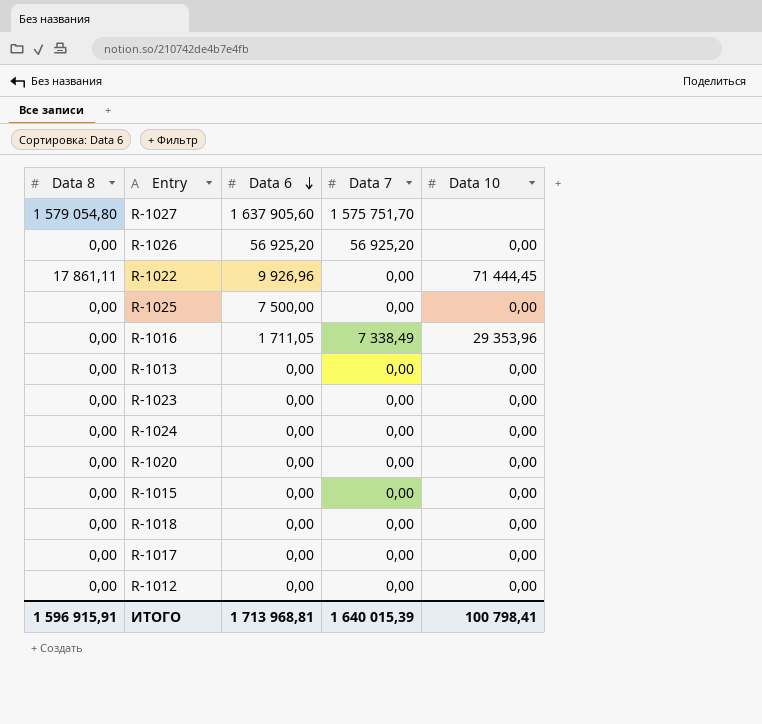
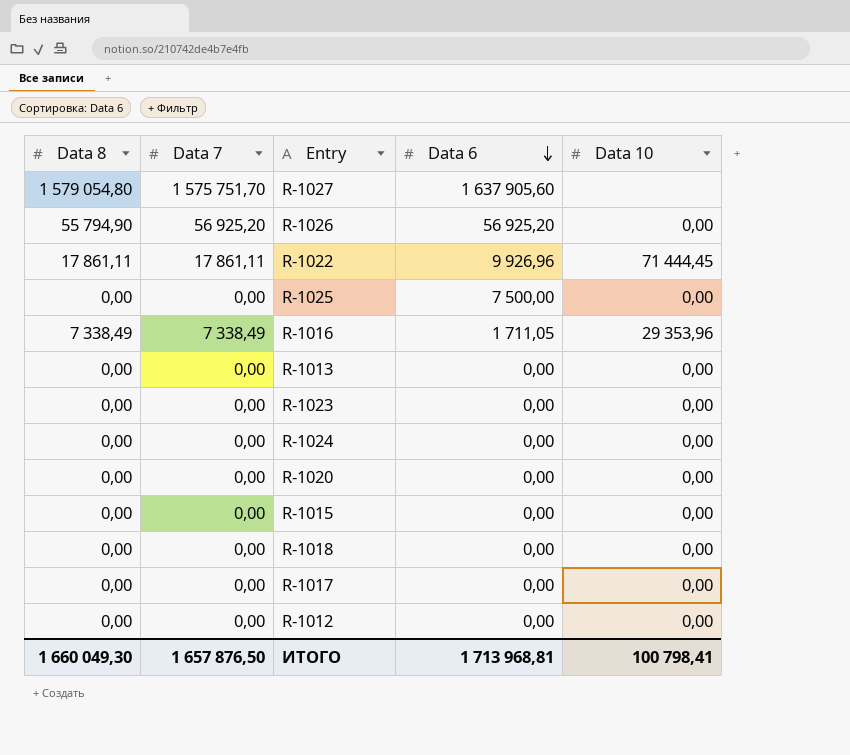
column Data 7 | position: 4 -> 2
R-1026 | Data 8: 0,00 -> 55 794,90
R-1022 | Data 7: 0,00 -> 17 861,11
R-1016 | Data 8: 0,00 -> 7 338,49
ИТОГО | Data 8: 1 596 915,91 -> 1 660 049,30
ИТОГО | Data 7: 1 640 015,39 -> 1 657 876,50

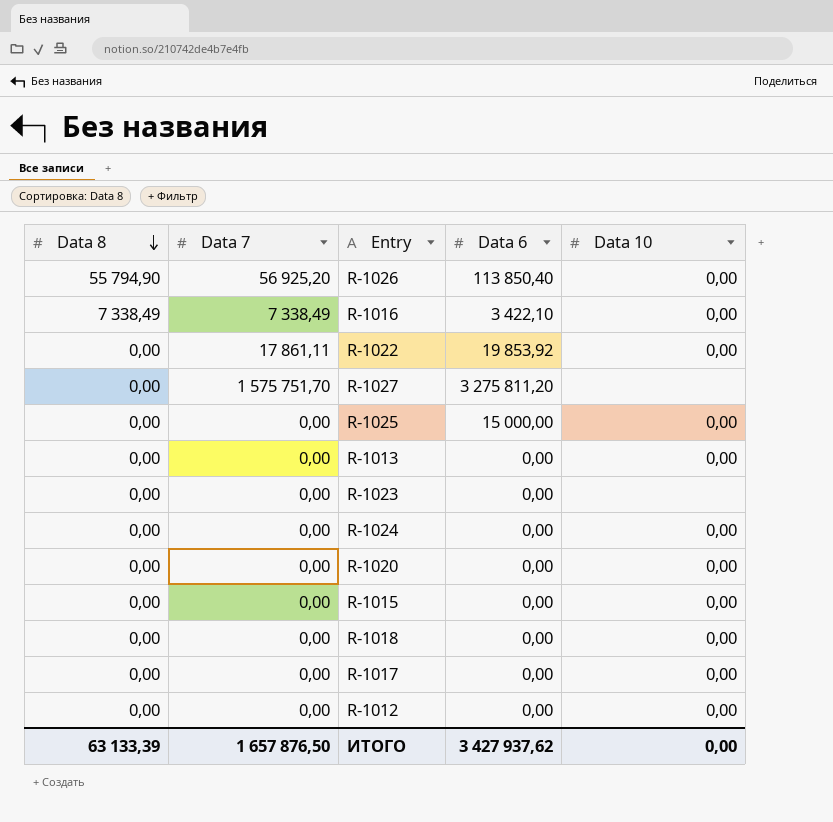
row order: Data 6 descending -> Data 8 descending
R-1026 | Data 6: 56 925,20 -> 113 850,40
R-1016 | Data 6: 1 711,05 -> 3 422,10
R-1016 | Data 10: 29 353,96 -> 0,00
R-1022 | Data 8: 17 861,11 -> 0,00
R-1022 | Data 6: 9 926,96 -> 19 853,92
R-1022 | Data 10: 71 444,45 -> 0,00
R-1027 | Data 8: 1 579 054,80 -> 0,00
R-1027 | Data 6: 1 637 905,60 -> 3 275 811,20
R-1025 | Data 6: 7 500,00 -> 15 000,00
R-1023 | Data 10: 0,00 -> none
ИТОГО | Data 8: 1 660 049,30 -> 63 133,39
ИТОГО | Data 6: 1 713 968,81 -> 3 427 937,62
ИТОГО | Data 10: 100 798,41 -> 0,00

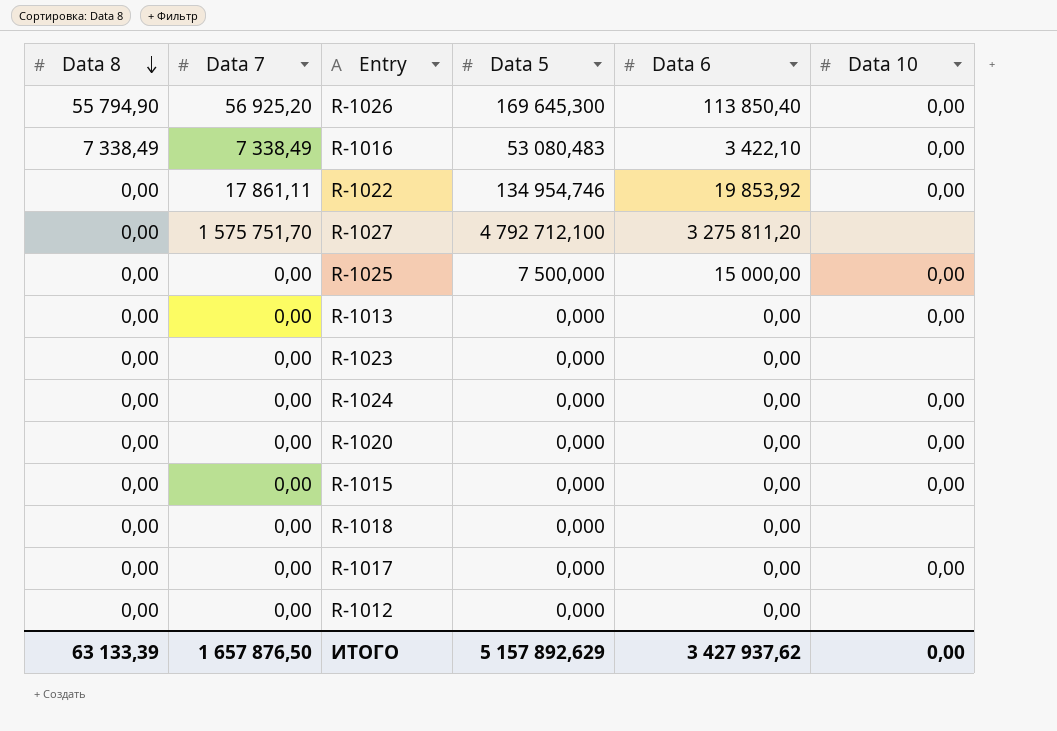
column Data 5 | position: none -> 4
R-1018 | Data 10: 0,00 -> none
R-1012 | Data 10: 0,00 -> none

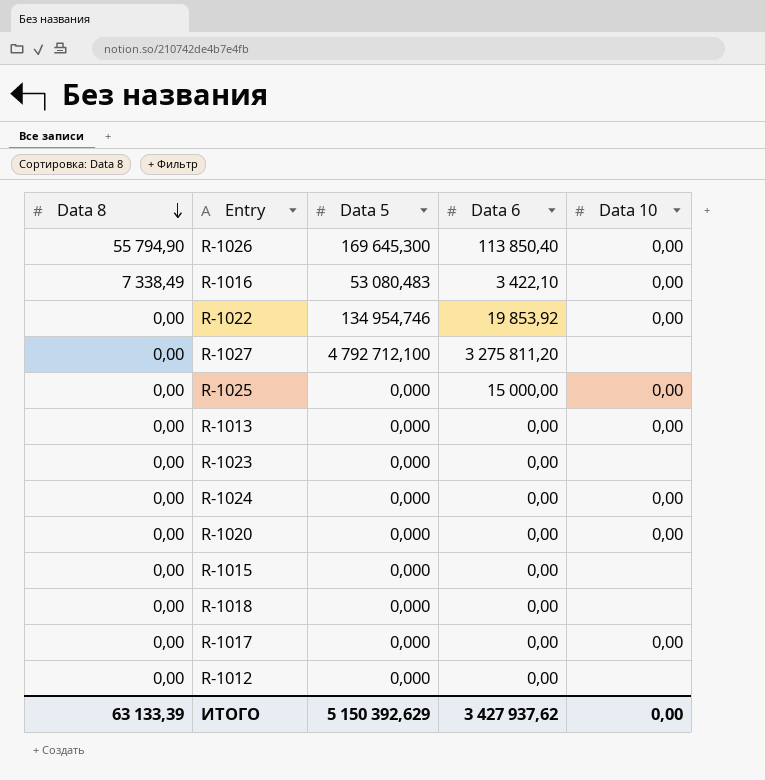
column Data 7 | position: 2 -> none
R-1025 | Data 5: 7 500,000 -> 0,000
R-1015 | Data 10: 0,00 -> none
ИТОГО | Data 5: 5 157 892,629 -> 5 150 392,629

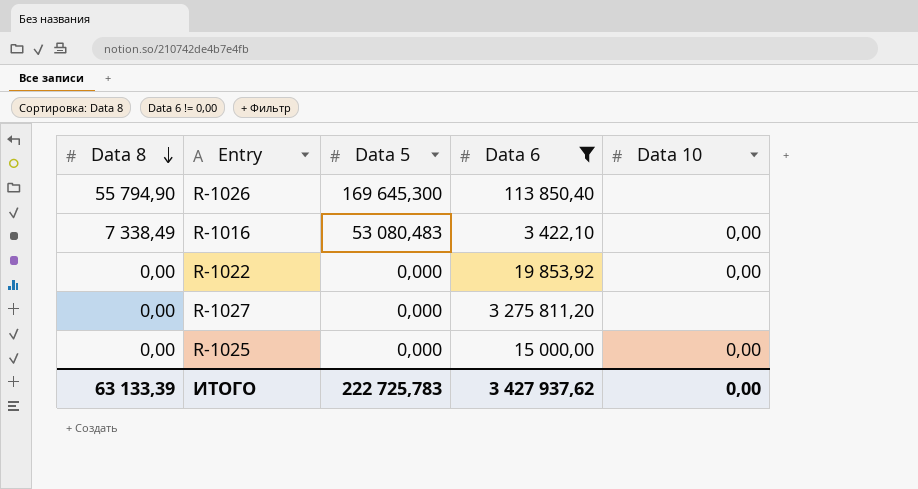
filter: none -> Data 6 != 0,00
R-1026 | Data 10: 0,00 -> none
R-1022 | Data 5: 134 954,746 -> 0,000
R-1027 | Data 5: 4 792 712,100 -> 0,000
ИТОГО | Data 5: 5 150 392,629 -> 222 725,783

